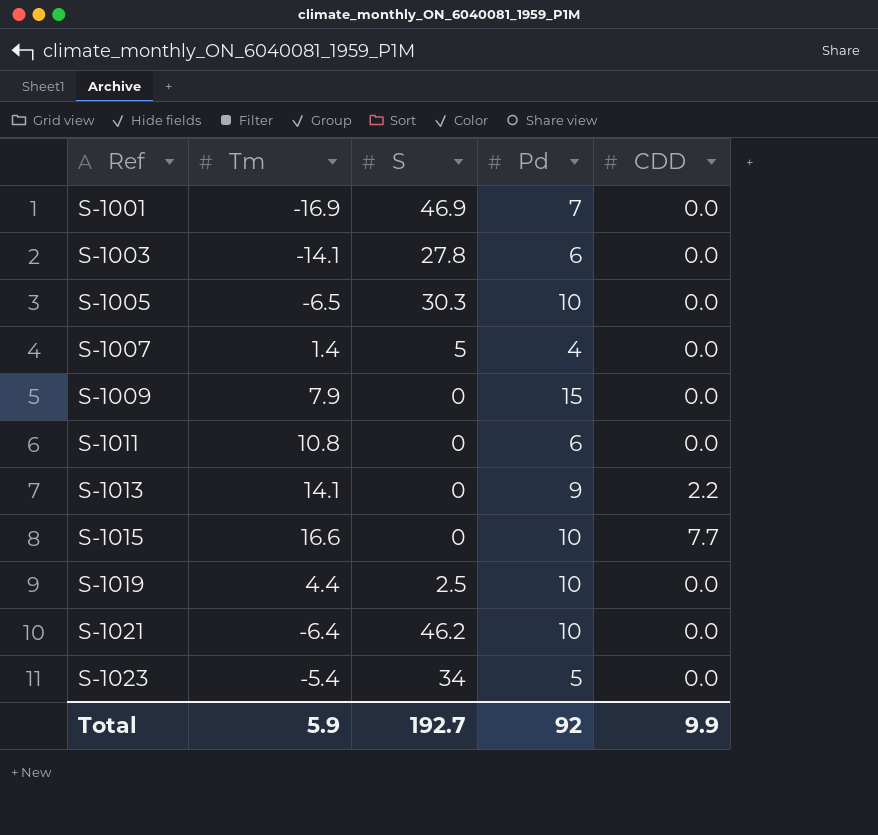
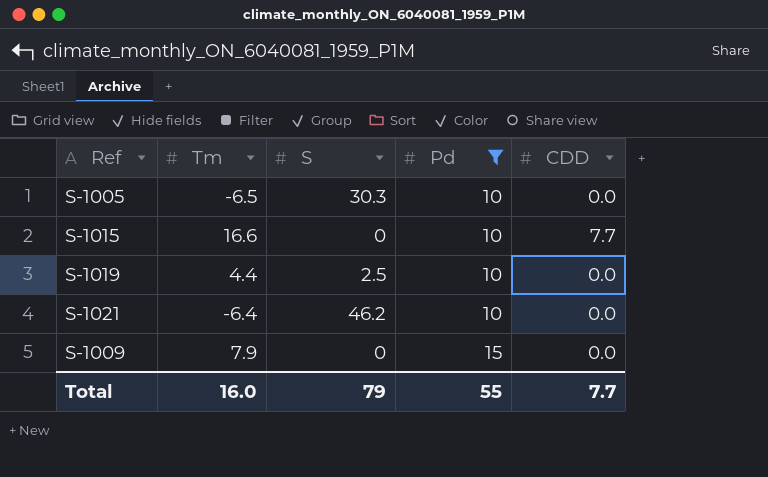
filter: none -> Pd >= 10
row order: Ref ascending -> Pd ascending
Total | Tm: 5.9 -> 16.0
Total | S: 192.7 -> 79
Total | Pd: 92 -> 55
Total | CDD: 9.9 -> 7.7

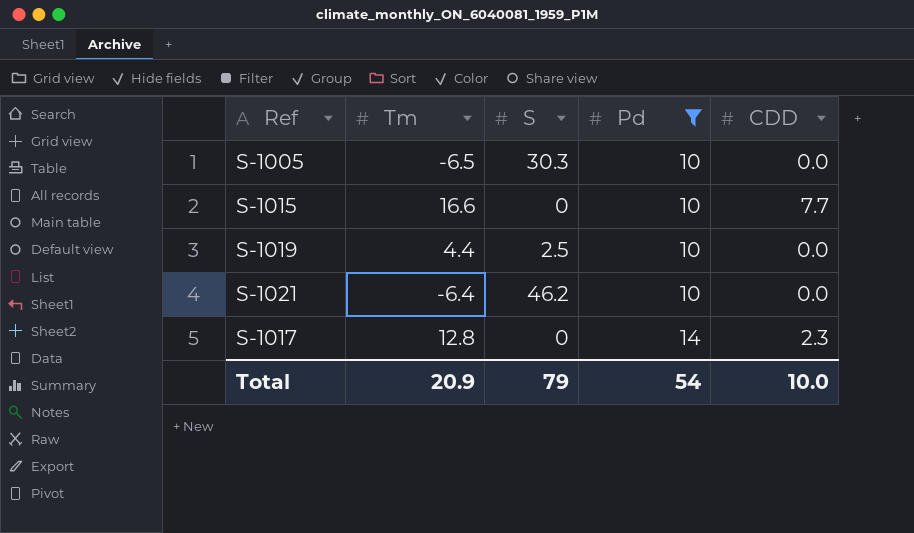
row S-1009: 7.9 | 0 | 15 | 0.0 -> none
row S-1017: none -> 12.8 | 0 | 14 | 2.3
Total | Tm: 16.0 -> 20.9
Total | Pd: 55 -> 54
Total | CDD: 7.7 -> 10.0

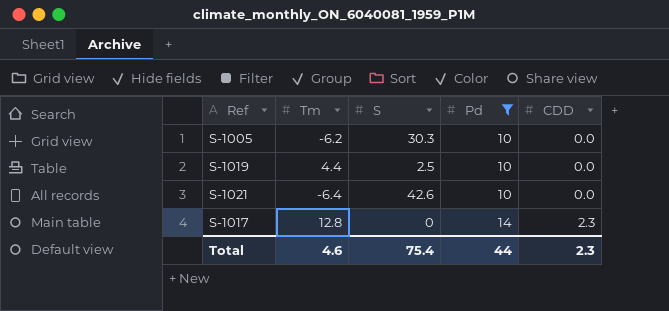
row S-1015: 16.6 | 0 | 10 | 7.7 -> none
S-1005 | Tm: -6.5 -> -6.2
S-1021 | S: 46.2 -> 42.6
Total | Tm: 20.9 -> 4.6
Total | S: 79 -> 75.4
Total | Pd: 54 -> 44
Total | CDD: 10.0 -> 2.3

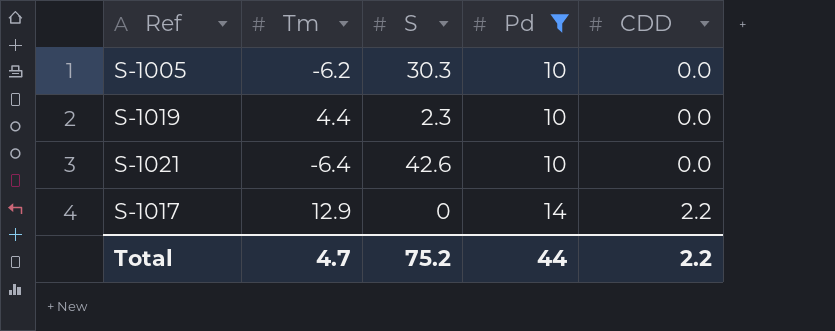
S-1019 | S: 2.5 -> 2.3
S-1017 | Tm: 12.8 -> 12.9
S-1017 | CDD: 2.3 -> 2.2
Total | Tm: 4.6 -> 4.7
Total | S: 75.4 -> 75.2
Total | CDD: 2.3 -> 2.2

